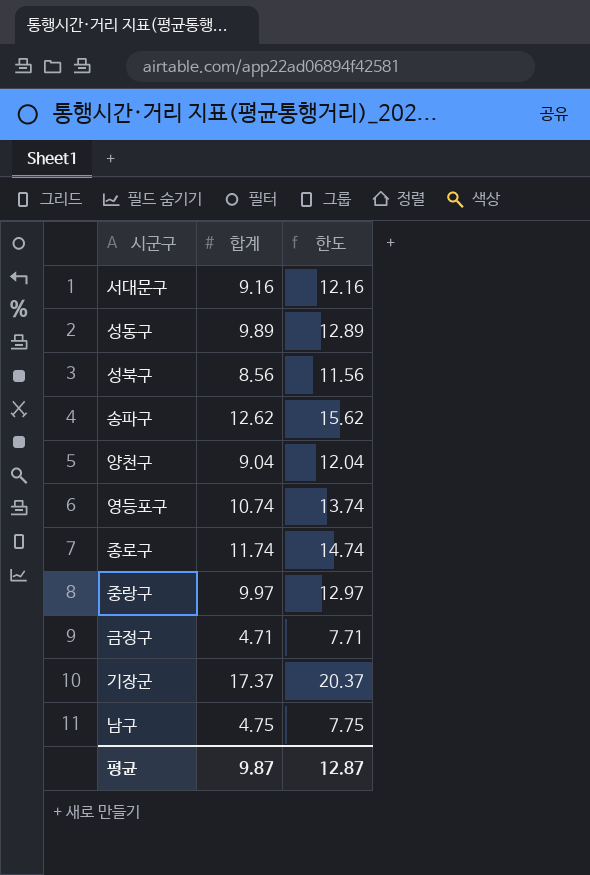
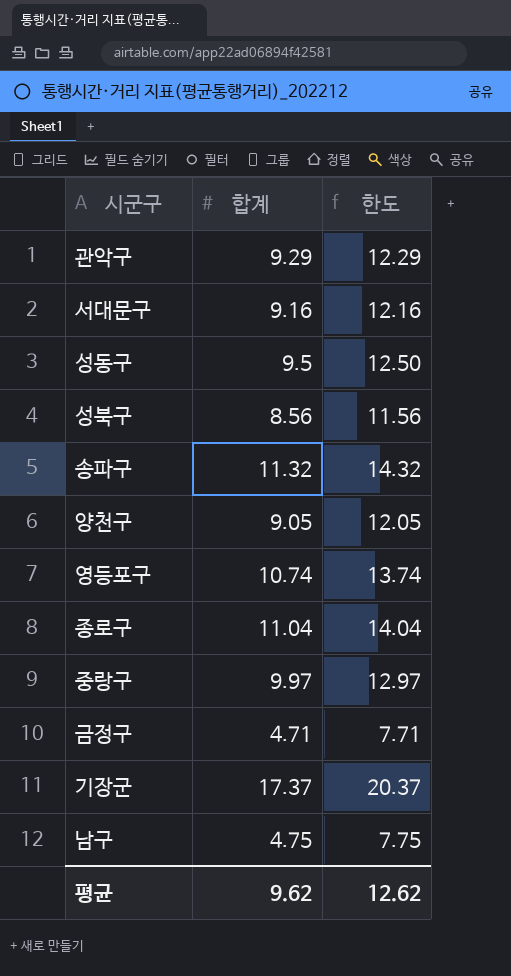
row 관악구: none -> 9.29 | 12.29
성동구 | 합계: 9.89 -> 9.5
성동구 | 한도: 12.89 -> 12.50
송파구 | 합계: 12.62 -> 11.32
송파구 | 한도: 15.62 -> 14.32
양천구 | 합계: 9.04 -> 9.05
양천구 | 한도: 12.04 -> 12.05
종로구 | 합계: 11.74 -> 11.04
종로구 | 한도: 14.74 -> 14.04
평균 | 합계: 9.87 -> 9.62
평균 | 한도: 12.87 -> 12.62

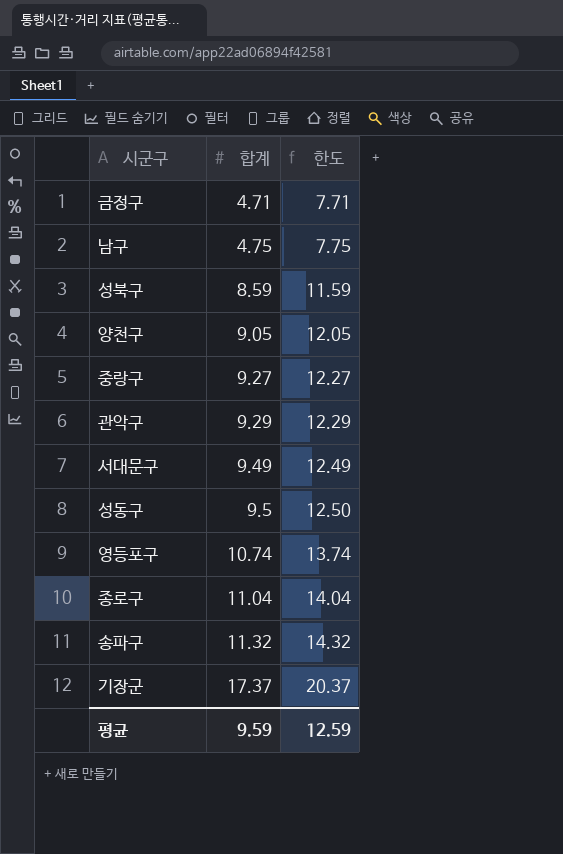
row order: none -> 합계 ascending
성북구 | 합계: 8.56 -> 8.59
성북구 | 한도: 11.56 -> 11.59
중랑구 | 합계: 9.97 -> 9.27
중랑구 | 한도: 12.97 -> 12.27
서대문구 | 합계: 9.16 -> 9.49
서대문구 | 한도: 12.16 -> 12.49
평균 | 합계: 9.62 -> 9.59
평균 | 한도: 12.62 -> 12.59

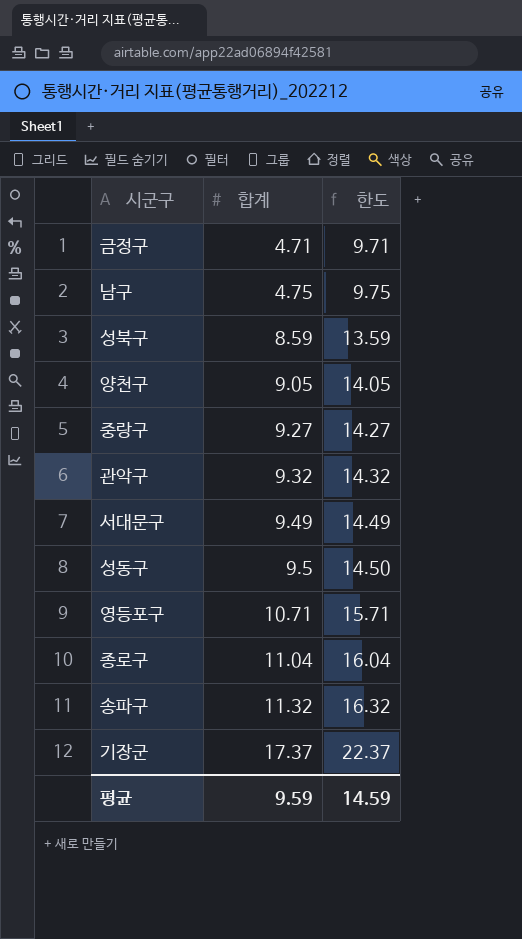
column 한도 | formula: [합계] + 3 -> [합계] + 5
관악구 | 합계: 9.29 -> 9.32
영등포구 | 합계: 10.74 -> 10.71
평균 | 한도: 12.59 -> 14.59

